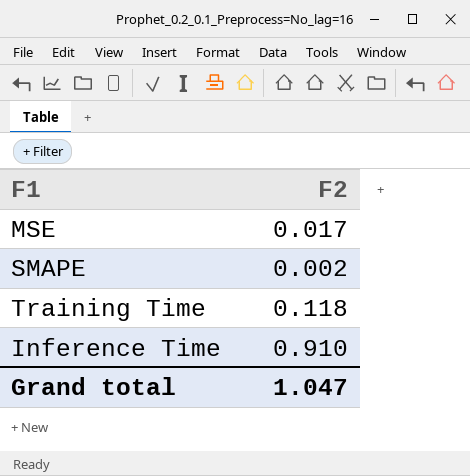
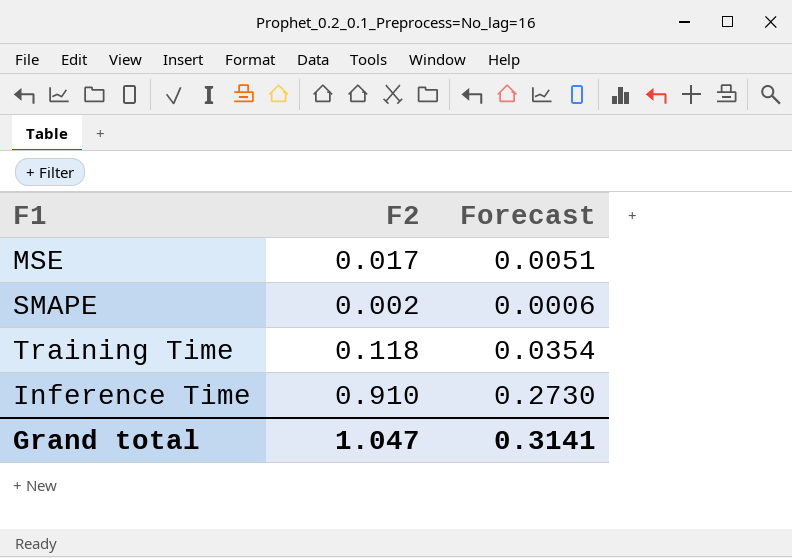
column Forecast | formula: none -> [F2] * 0.3

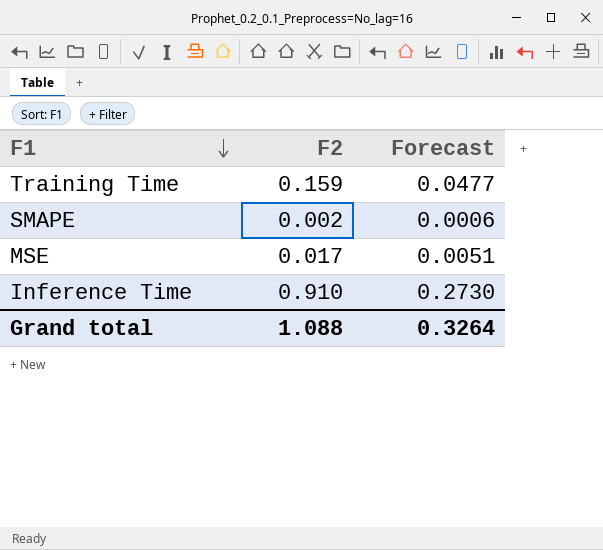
row order: none -> F1 descending
Training Time | F2: 0.118 -> 0.159
Training Time | Forecast: 0.0354 -> 0.0477
Grand total | F2: 1.047 -> 1.088
Grand total | Forecast: 0.3141 -> 0.3264

